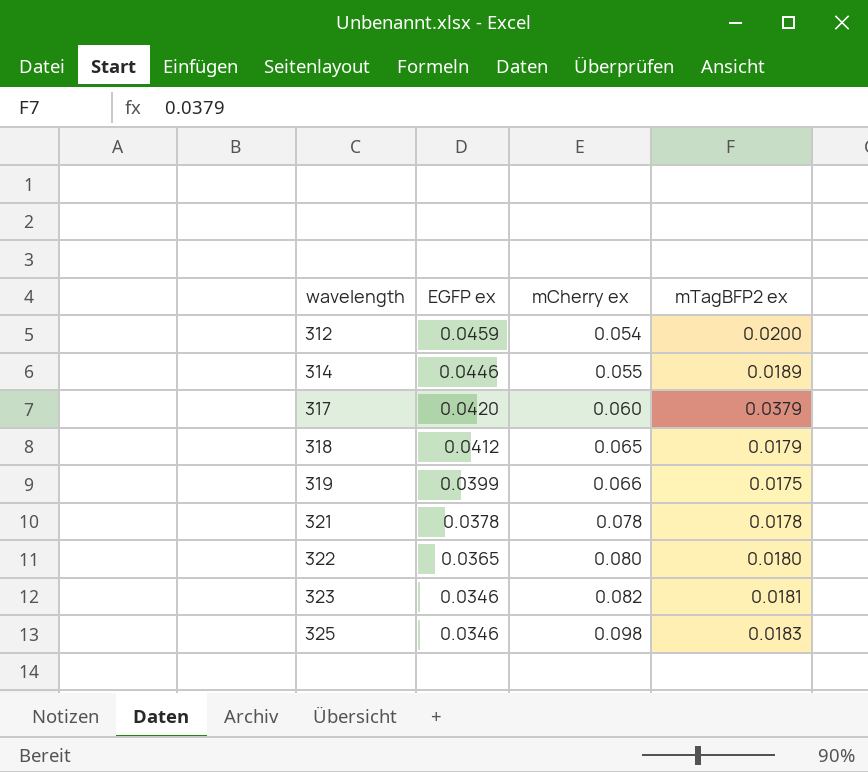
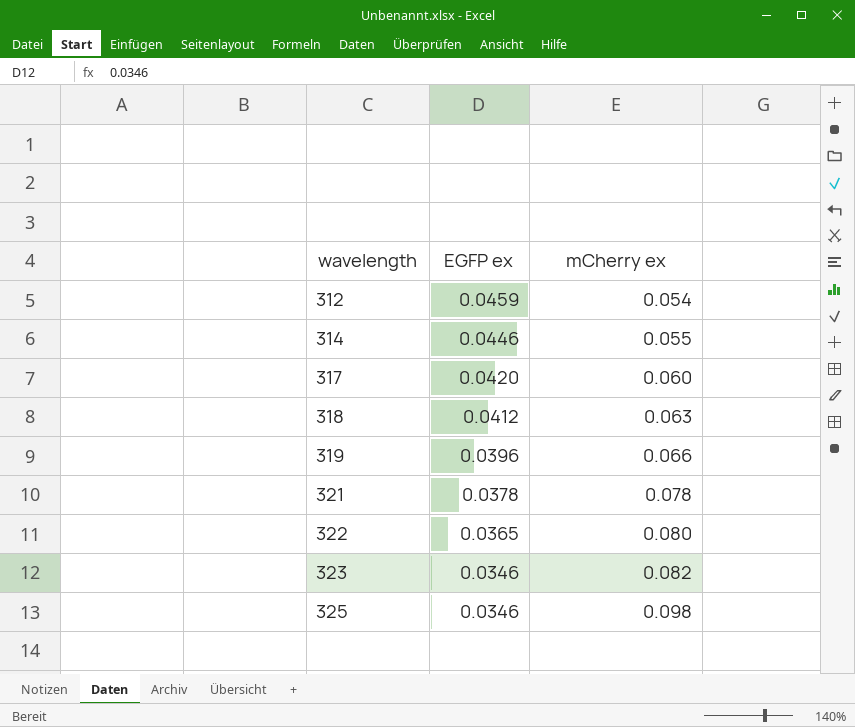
column mTagBFP2 ex | position: 4 -> none
318 | mCherry ex: 0.065 -> 0.063
319 | EGFP ex: 0.0399 -> 0.0396

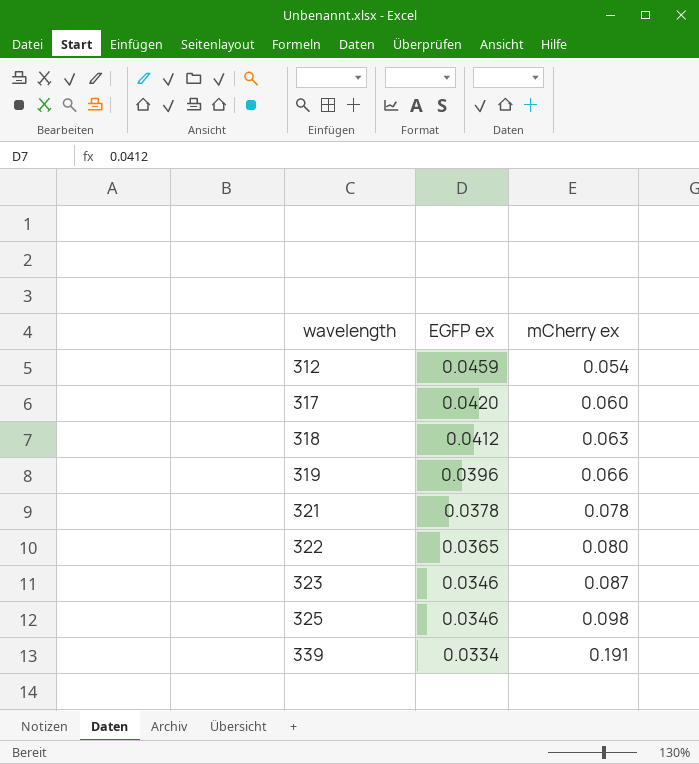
row 314: 0.0446 | 0.055 -> none
323 | mCherry ex: 0.082 -> 0.087
row 339: none -> 0.0334 | 0.191

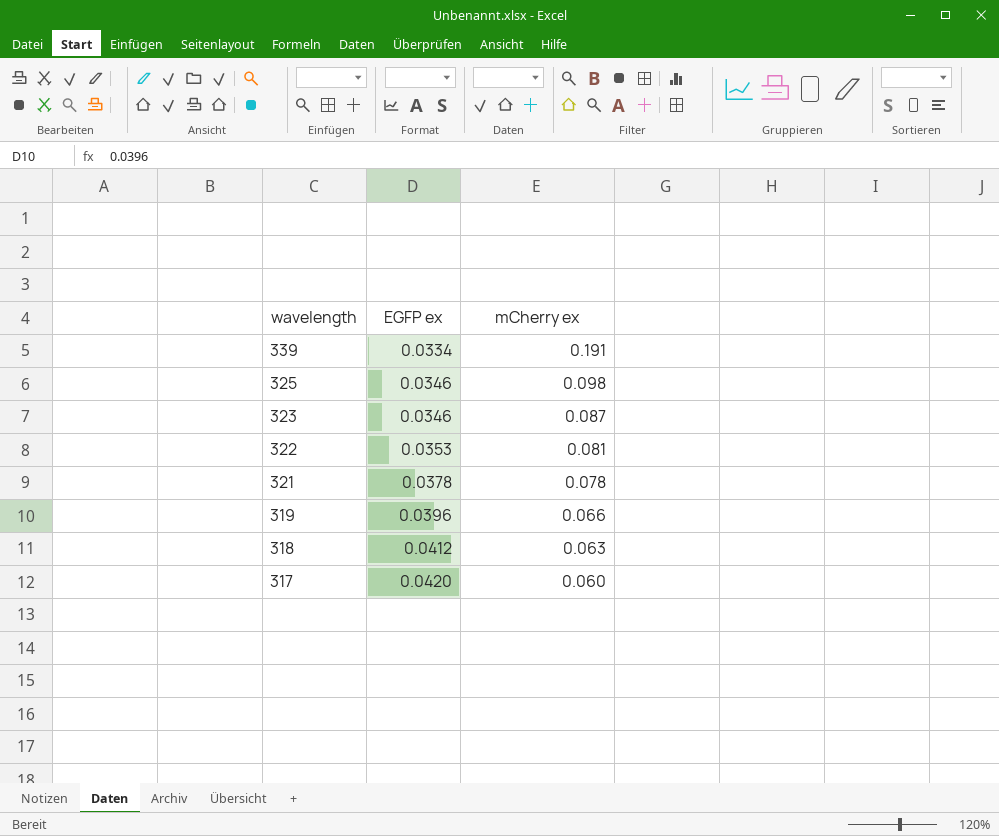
row order: wavelength ascending -> wavelength descending
row 312: 0.0459 | 0.054 -> none
322 | EGFP ex: 0.0365 -> 0.0353
322 | mCherry ex: 0.080 -> 0.081

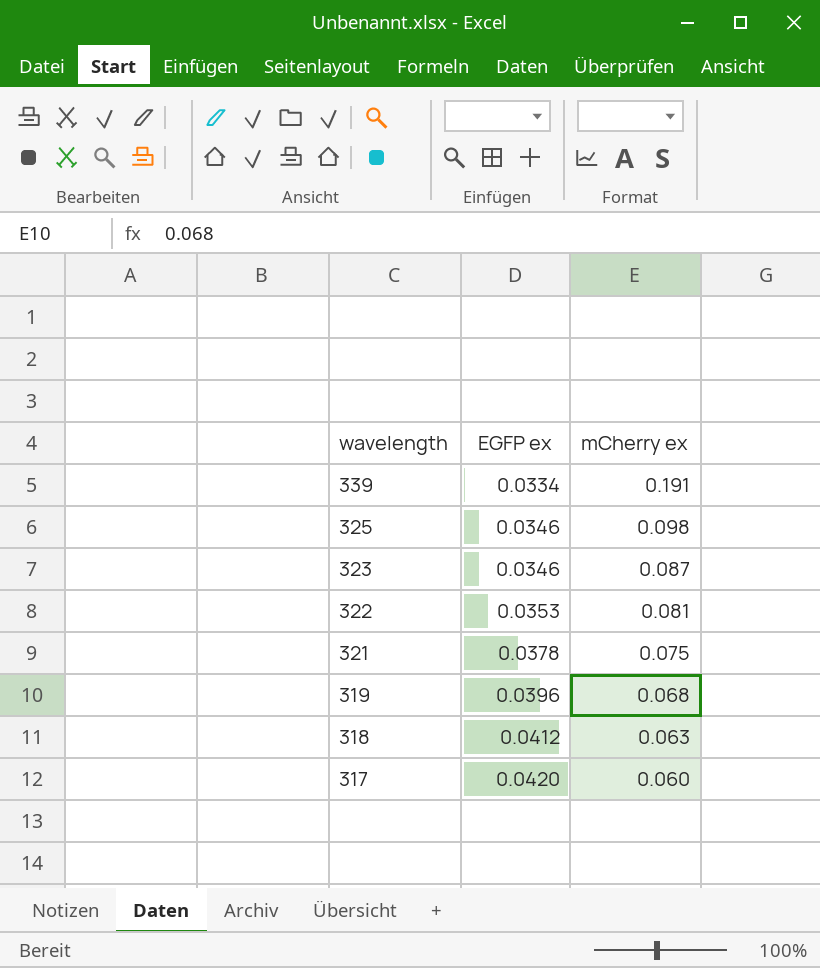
321 | mCherry ex: 0.078 -> 0.075
319 | mCherry ex: 0.066 -> 0.068

